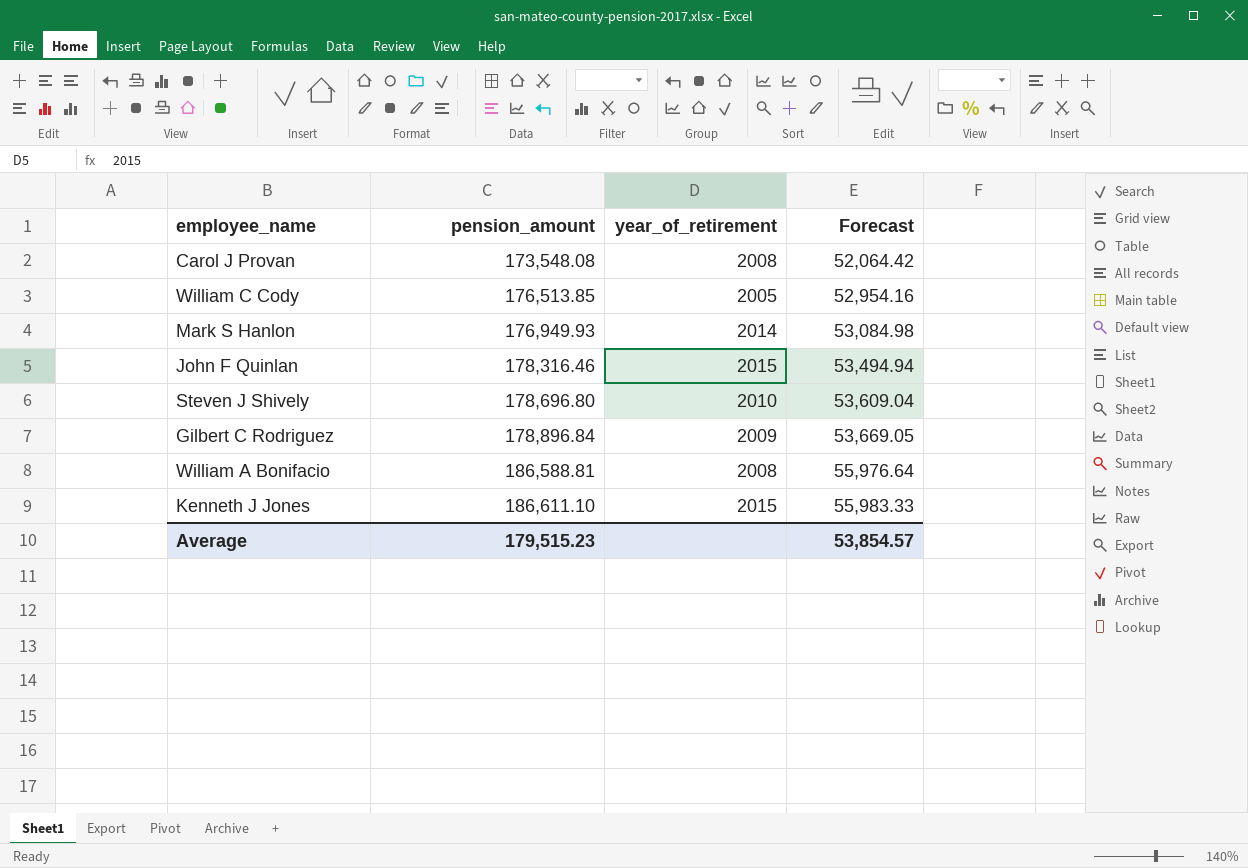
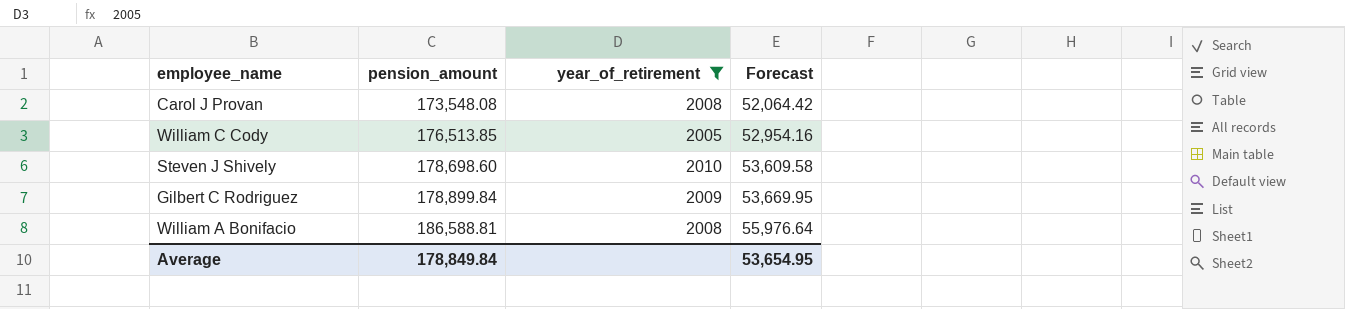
filter: none -> year_of_retirement <= 2010
Steven J Shively | pension_amount: 178,696.80 -> 178,698.60
Steven J Shively | Forecast: 53,609.04 -> 53,609.58
Gilbert C Rodriguez | pension_amount: 178,896.84 -> 178,899.84
Gilbert C Rodriguez | Forecast: 53,669.05 -> 53,669.95
Average | pension_amount: 179,515.23 -> 178,849.84
Average | Forecast: 53,854.57 -> 53,654.95

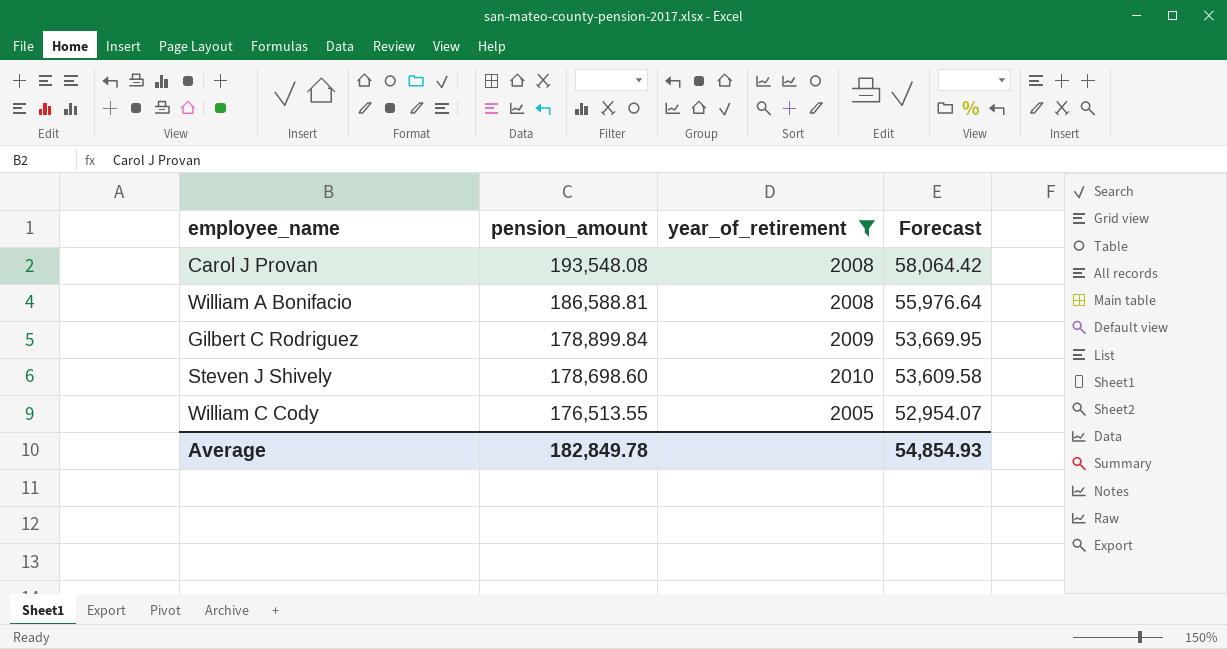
row order: pension_amount ascending -> pension_amount descending
Carol J Provan | pension_amount: 173,548.08 -> 193,548.08
Carol J Provan | Forecast: 52,064.42 -> 58,064.42
William C Cody | pension_amount: 176,513.85 -> 176,513.55
William C Cody | Forecast: 52,954.16 -> 52,954.07
Average | pension_amount: 178,849.84 -> 182,849.78
Average | Forecast: 53,654.95 -> 54,854.93

